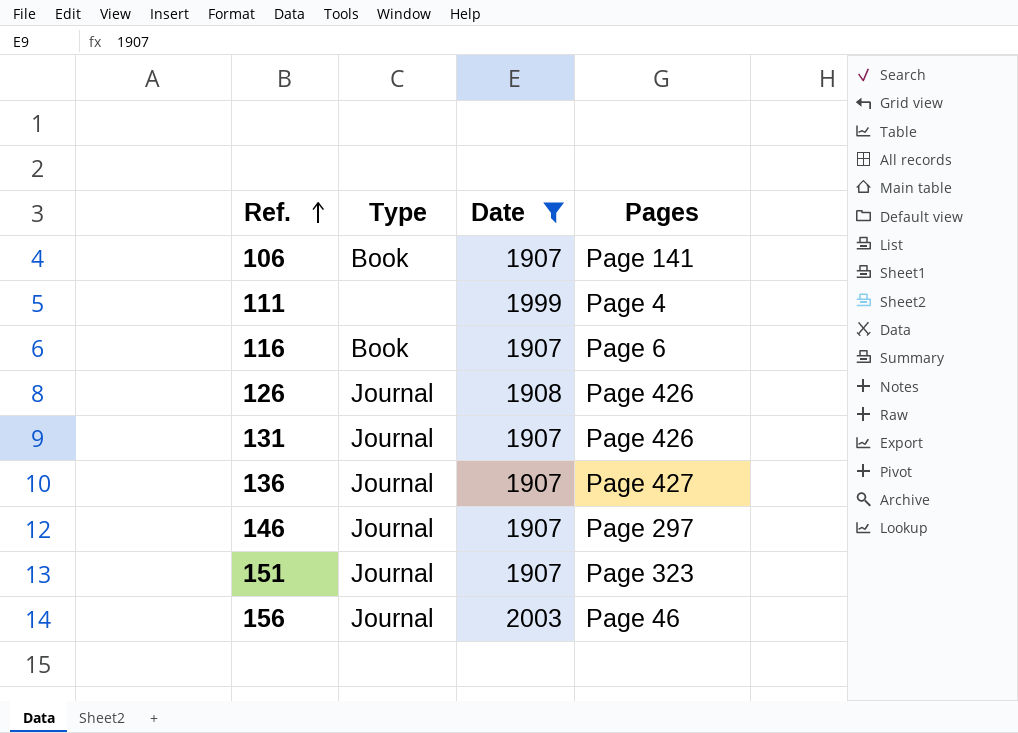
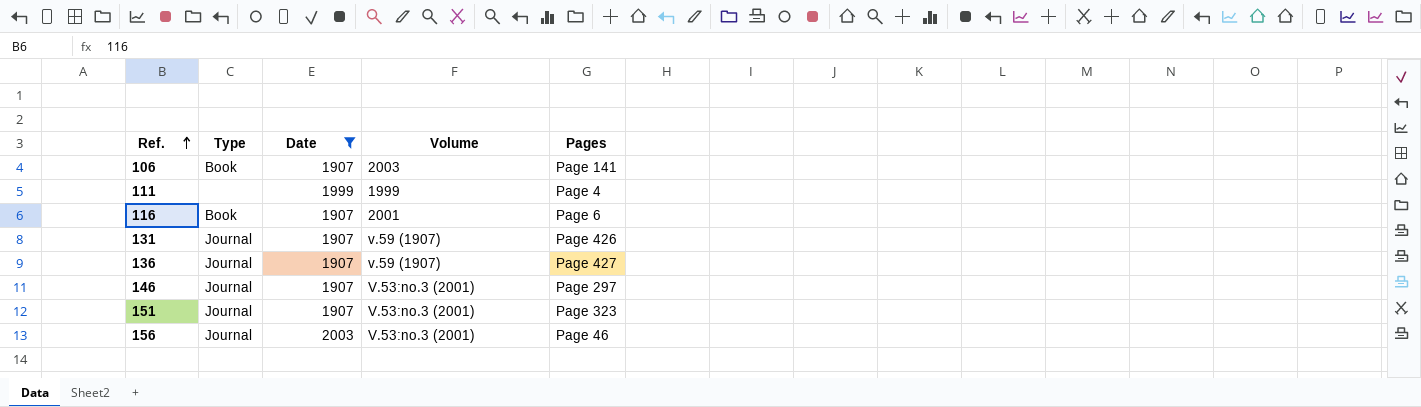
column Volume | position: none -> 4
row 126: Journal | 1908 | Page 426 -> none

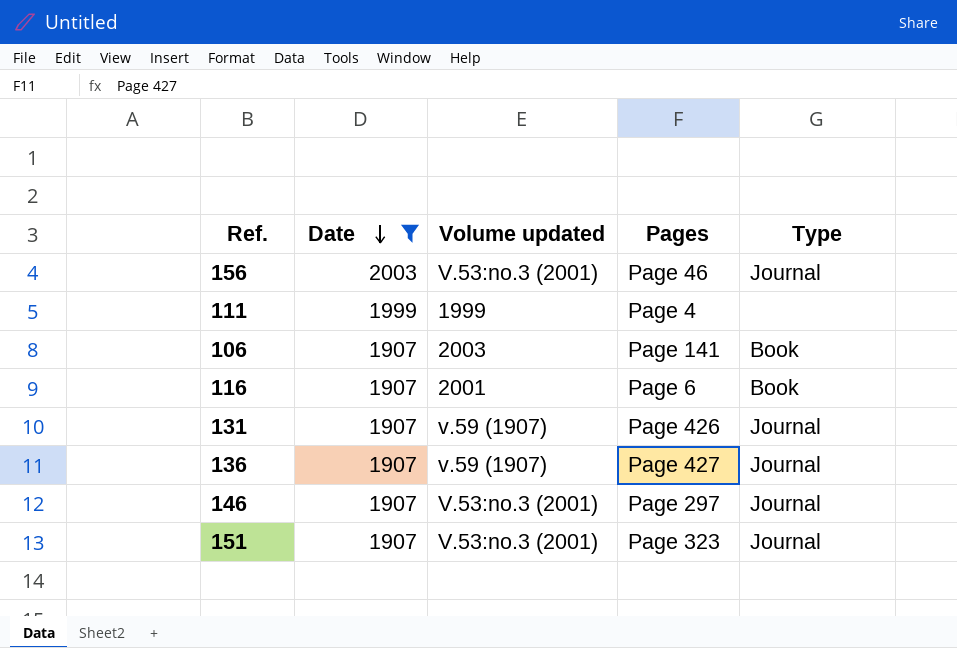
row order: Ref. ascending -> Date descending
column name: Volume -> Volume updated
column Type | position: 2 -> 5

